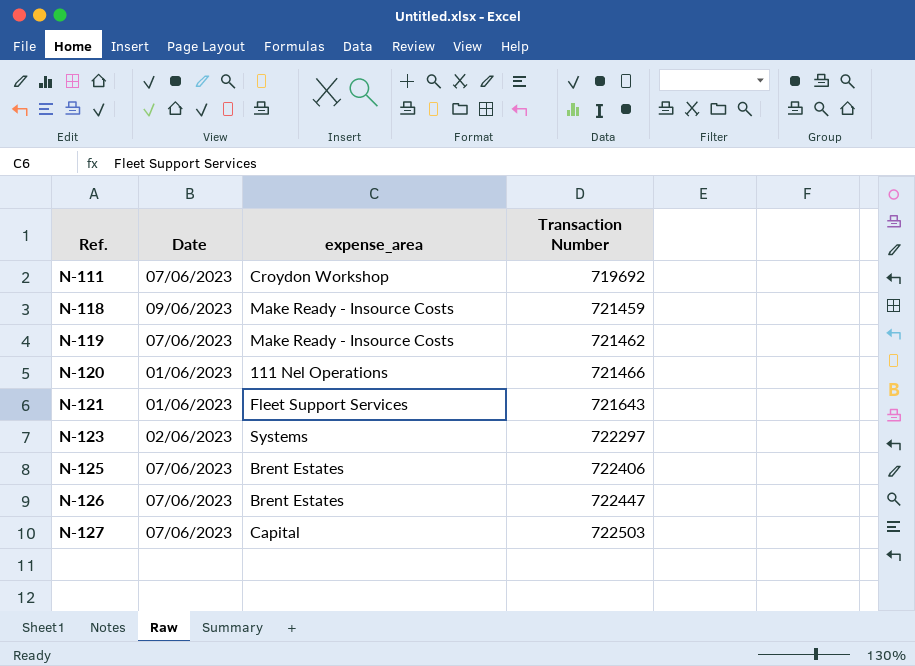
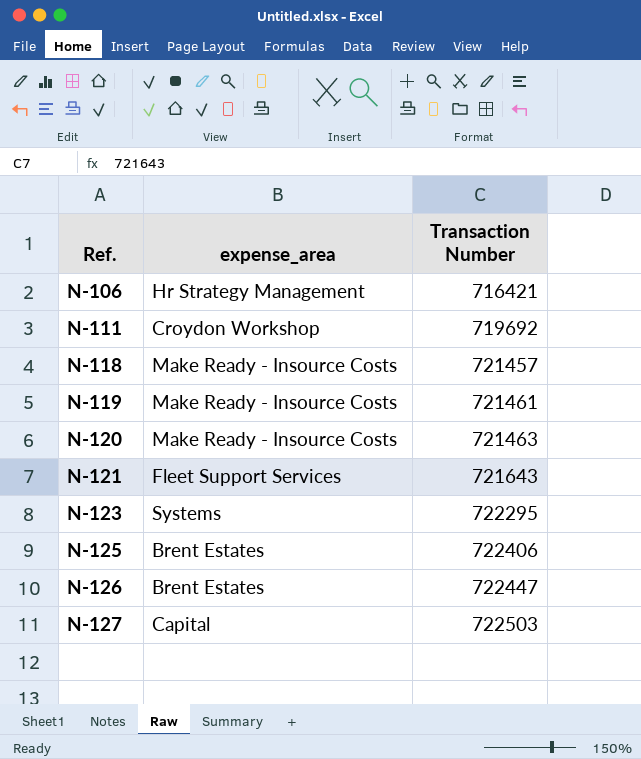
column Date | position: 2 -> none
row N-106: none -> Hr Strategy Management | 716421
N-118 | Transaction Number: 721459 -> 721457
N-119 | Transaction Number: 721462 -> 721461
N-120 | expense_area: 111 Nel Operations -> Make Ready - Insource Costs
N-120 | Transaction Number: 721466 -> 721463
N-123 | Transaction Number: 722297 -> 722295

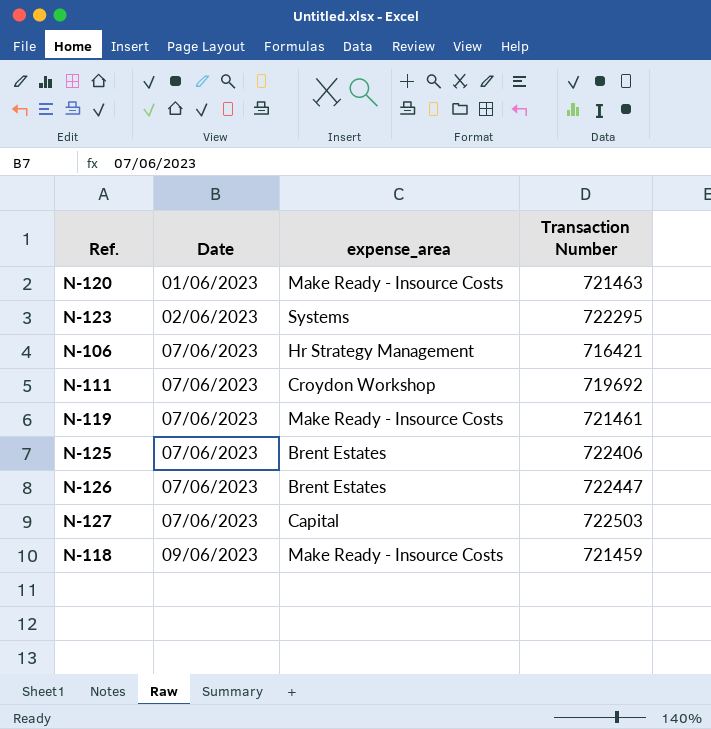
row order: Ref. ascending -> Date ascending
column Date | position: none -> 2
row N-121: Fleet Support Services | 721643 -> none
N-118 | Transaction Number: 721457 -> 721459

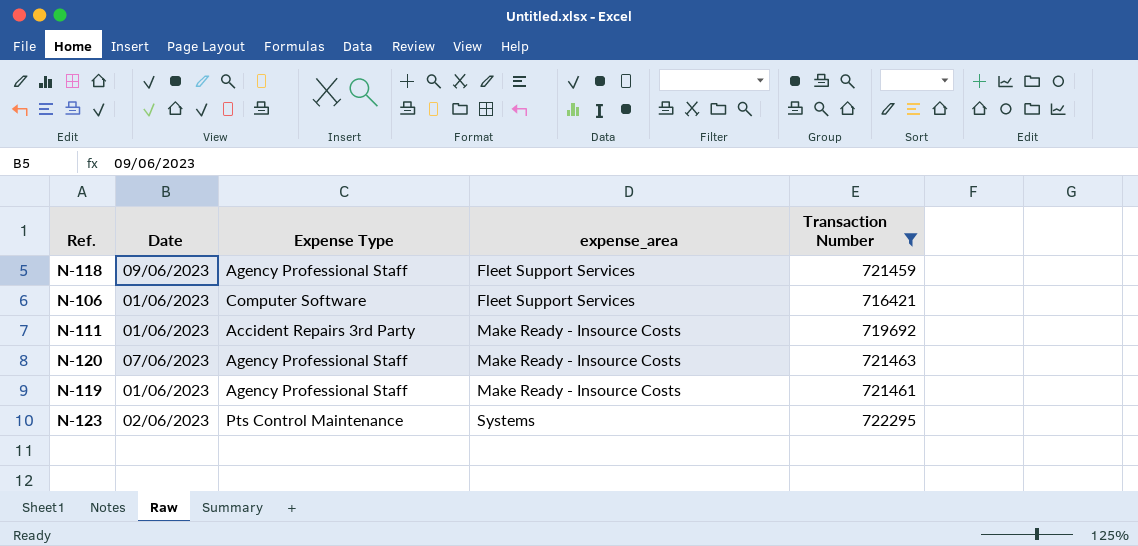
filter: none -> Transaction Number <= 722295
row order: Date ascending -> expense_area ascending
column Expense Type | position: none -> 3
N-118 | expense_area: Make Ready - Insource Costs -> Fleet Support Services
N-106 | Date: 07/06/2023 -> 01/06/2023
N-106 | expense_area: Hr Strategy Management -> Fleet Support Services
N-111 | Date: 07/06/2023 -> 01/06/2023
N-111 | expense_area: Croydon Workshop -> Make Ready - Insource Costs
N-120 | Date: 01/06/2023 -> 07/06/2023
N-119 | Date: 07/06/2023 -> 01/06/2023

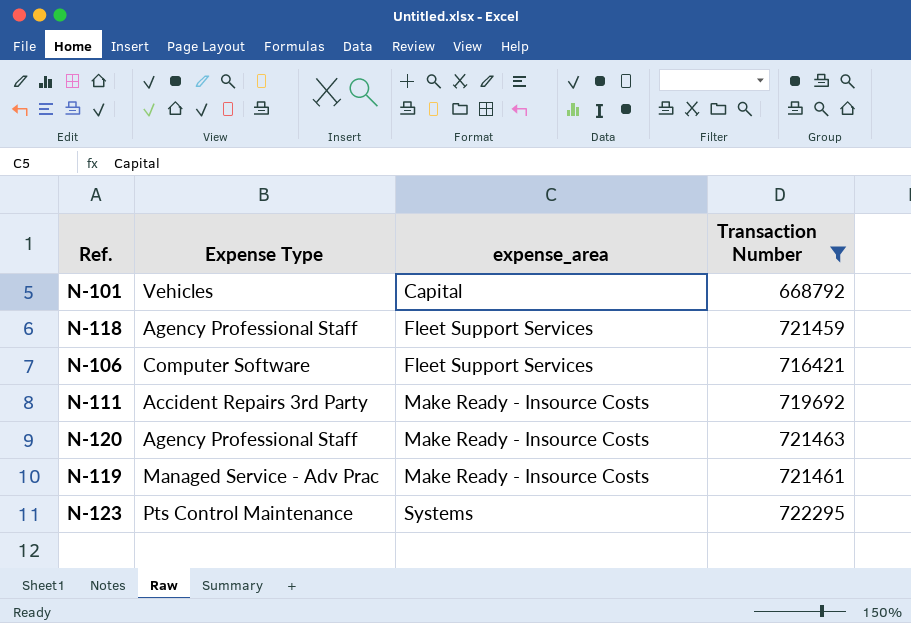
column Date | position: 2 -> none
row N-101: none -> Vehicles | Capital | 668792
N-119 | Expense Type: Agency Professional Staff -> Managed Service - Adv Prac

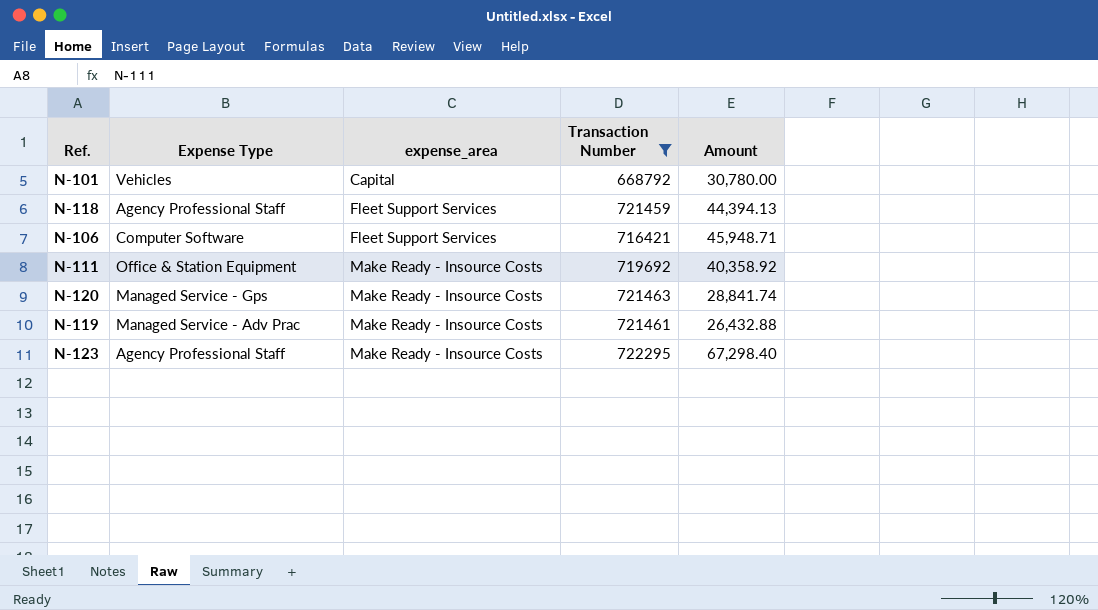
column Amount | position: none -> 5
N-111 | Expense Type: Accident Repairs 3rd Party -> Office & Station Equipment
N-120 | Expense Type: Agency Professional Staff -> Managed Service - Gps
N-123 | Expense Type: Pts Control Maintenance -> Agency Professional Staff
N-123 | expense_area: Systems -> Make Ready - Insource Costs

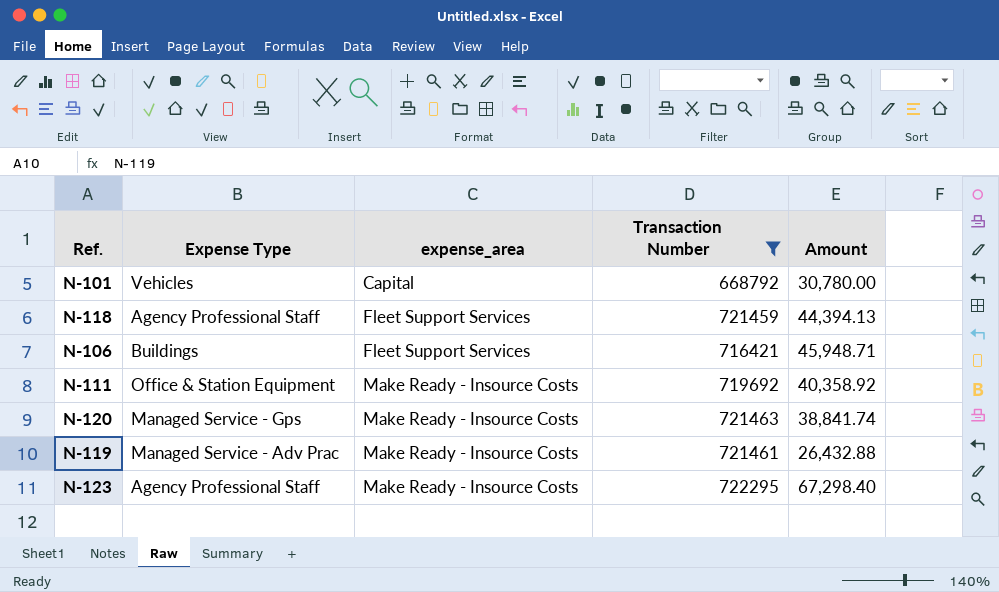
N-106 | Expense Type: Computer Software -> Buildings
N-120 | Amount: 28,841.74 -> 38,841.74

